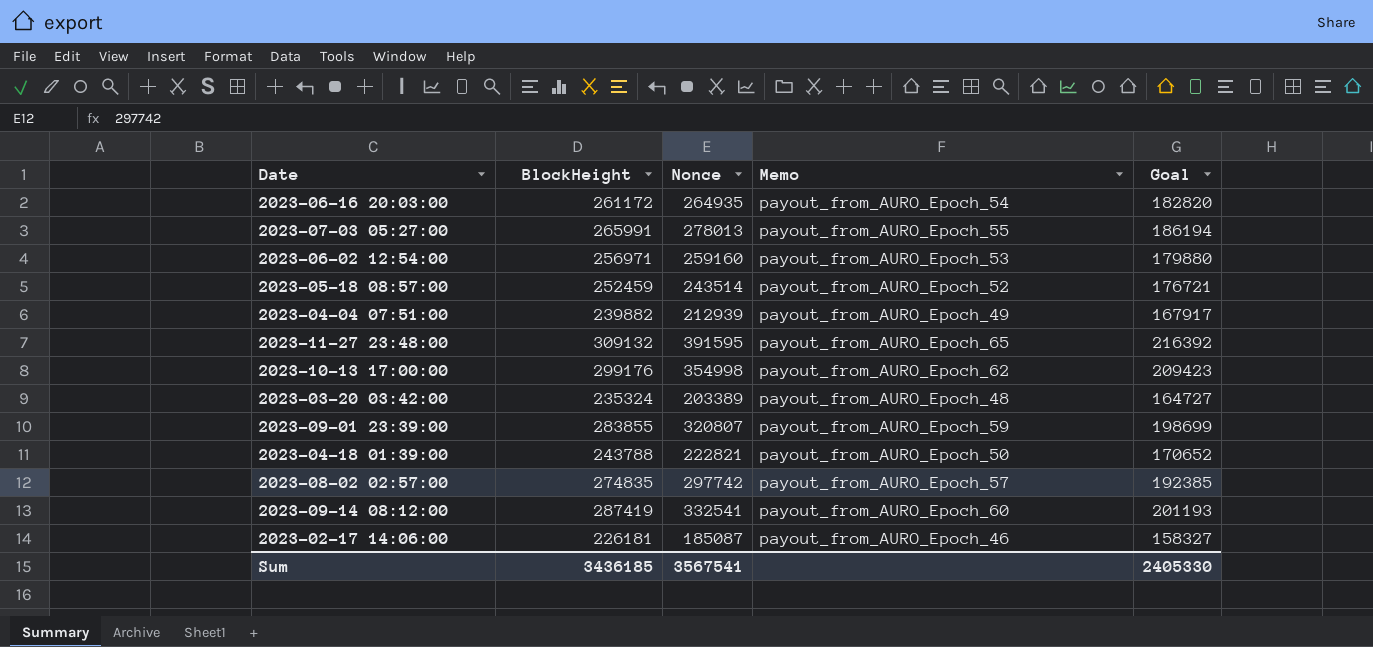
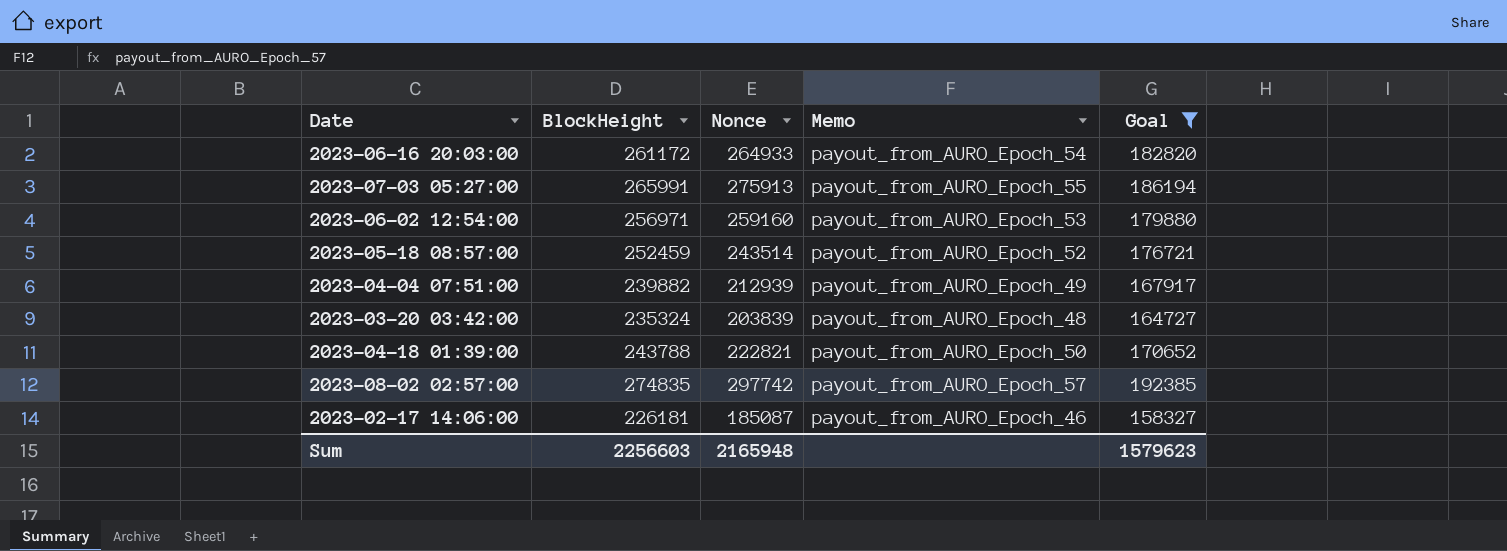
filter: none -> Goal <= 192385
2023-06-16 20:03:00 | Nonce: 264935 -> 264933
2023-07-03 05:27:00 | Nonce: 278013 -> 275913
2023-03-20 03:42:00 | Nonce: 203389 -> 203839
Sum | BlockHeight: 3436185 -> 2256603
Sum | Nonce: 3567541 -> 2165948
Sum | Goal: 2405330 -> 1579623

